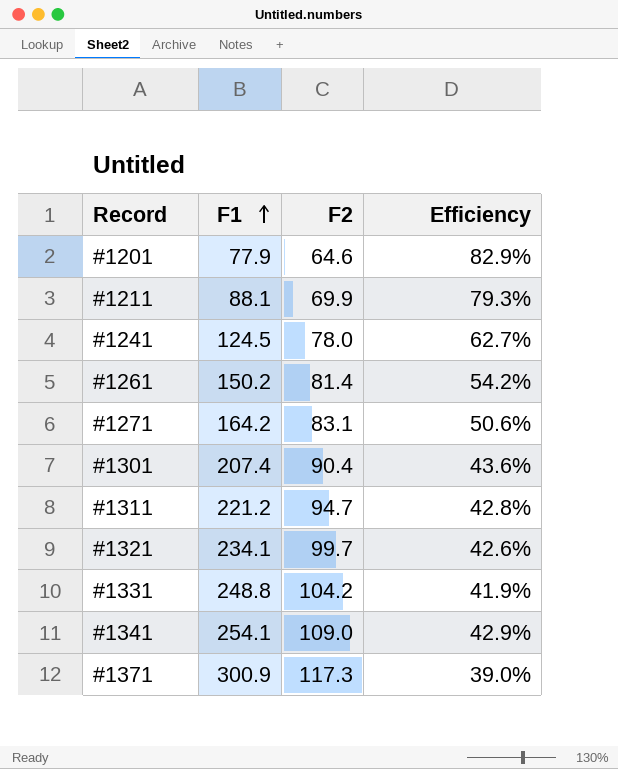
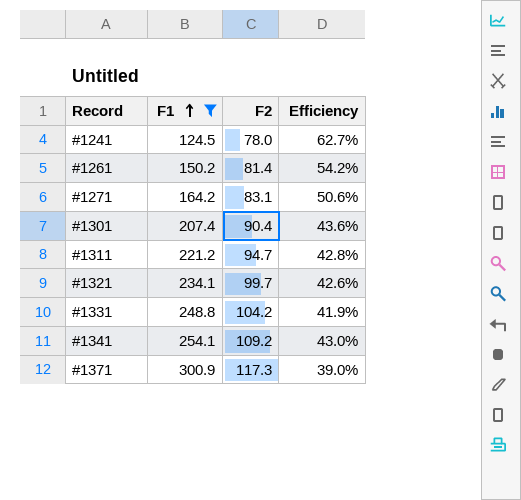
filter: none -> F1 >= 124.5
#1341 | F2: 109.0 -> 109.2
#1341 | Efficiency: 42.9% -> 43.0%

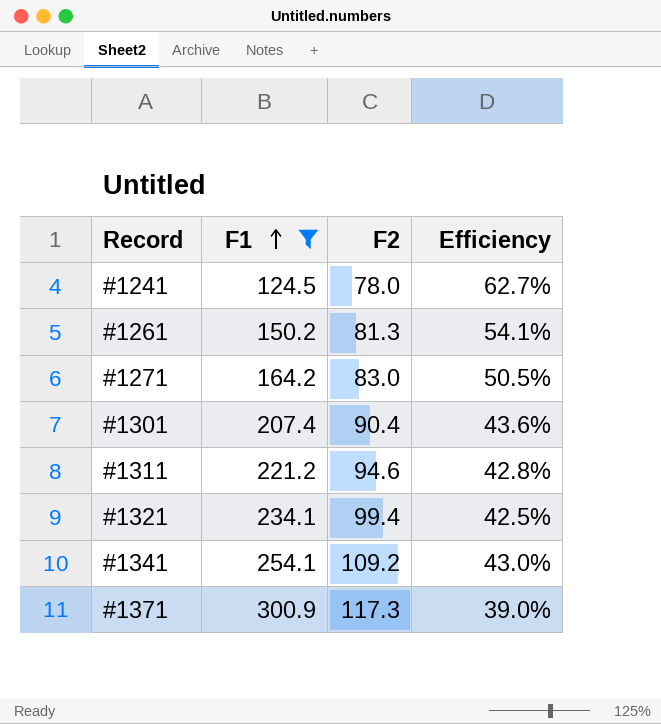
row #1331: 248.8 | 104.2 | 41.9% -> none
#1261 | F2: 81.4 -> 81.3
#1261 | Efficiency: 54.2% -> 54.1%
#1271 | F2: 83.1 -> 83.0
#1271 | Efficiency: 50.6% -> 50.5%
#1311 | F2: 94.7 -> 94.6
#1321 | F2: 99.7 -> 99.4
#1321 | Efficiency: 42.6% -> 42.5%

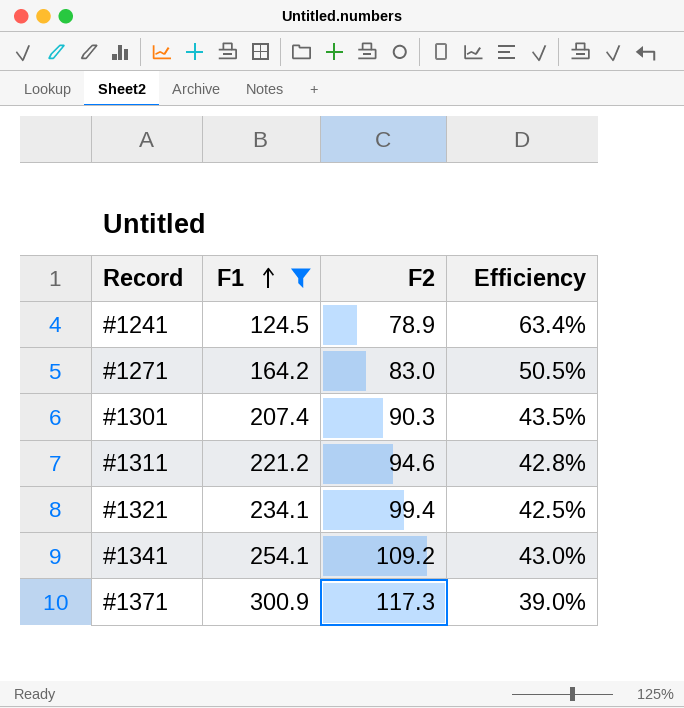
row #1261: 150.2 | 81.3 | 54.1% -> none
#1241 | F2: 78.0 -> 78.9
#1241 | Efficiency: 62.7% -> 63.4%
#1301 | F2: 90.4 -> 90.3
#1301 | Efficiency: 43.6% -> 43.5%

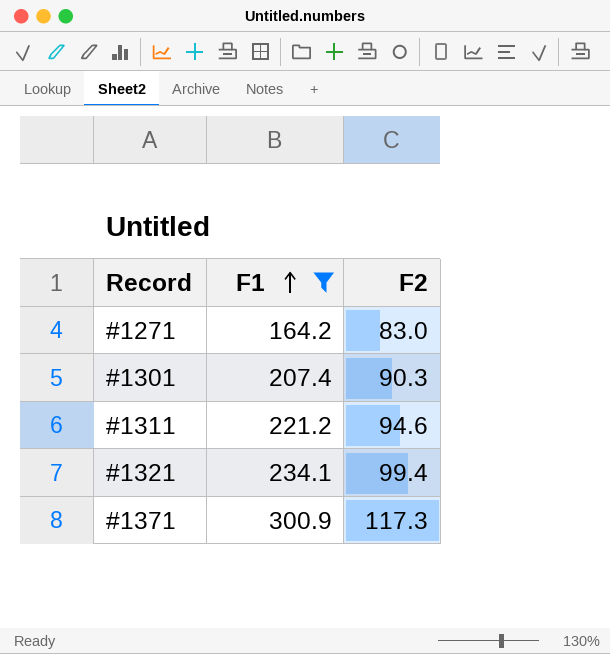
column Efficiency | formula: [F2] / [F1] -> none
row #1241: 124.5 | 78.9 | 63.4% -> none
row #1341: 254.1 | 109.2 | 43.0% -> none

